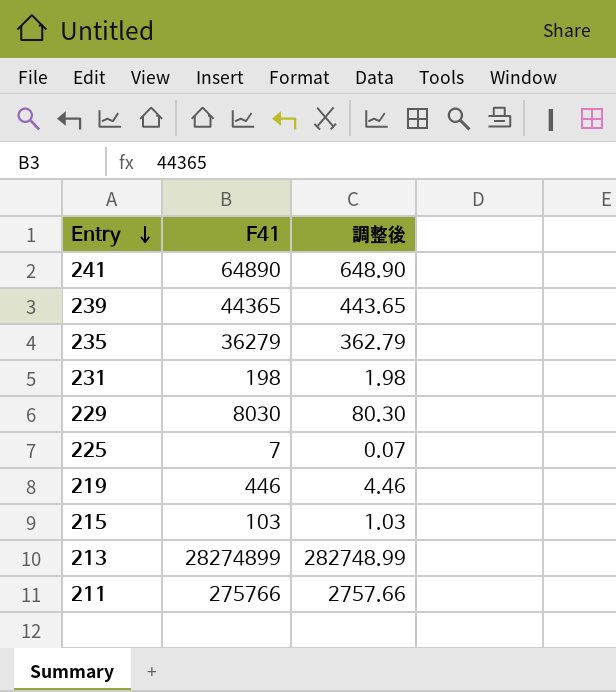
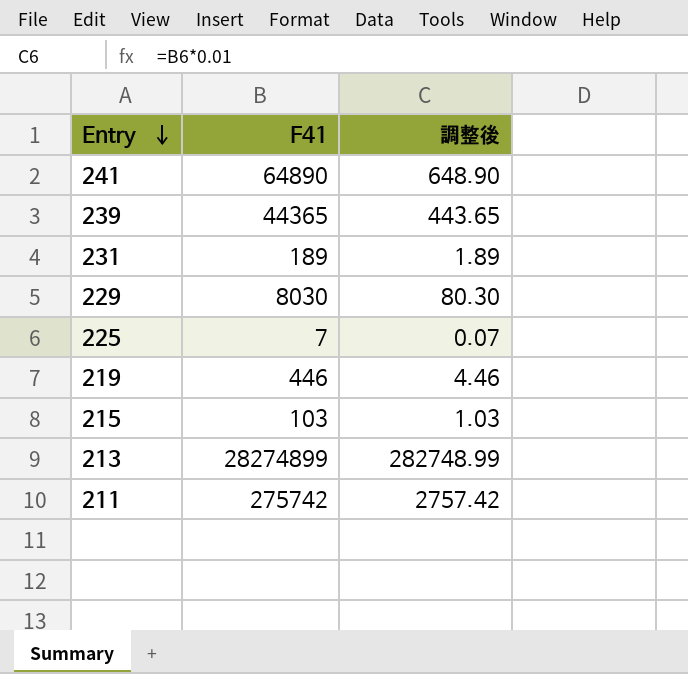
row 235: 36279 | 362.79 -> none
231 | F41: 198 -> 189
231 | 調整後: 1.98 -> 1.89
211 | F41: 275766 -> 275742
211 | 調整後: 2757.66 -> 2757.42

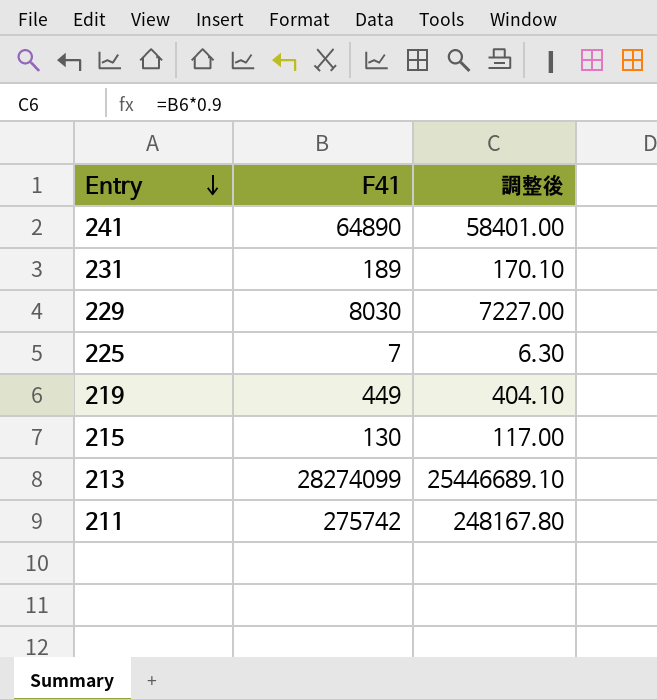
column 調整後 | formula: [F41] * 0.01 -> [F41] * 0.9
row 239: 44365 | 443.65 -> none
219 | F41: 446 -> 449
215 | F41: 103 -> 130
213 | F41: 28274899 -> 28274099

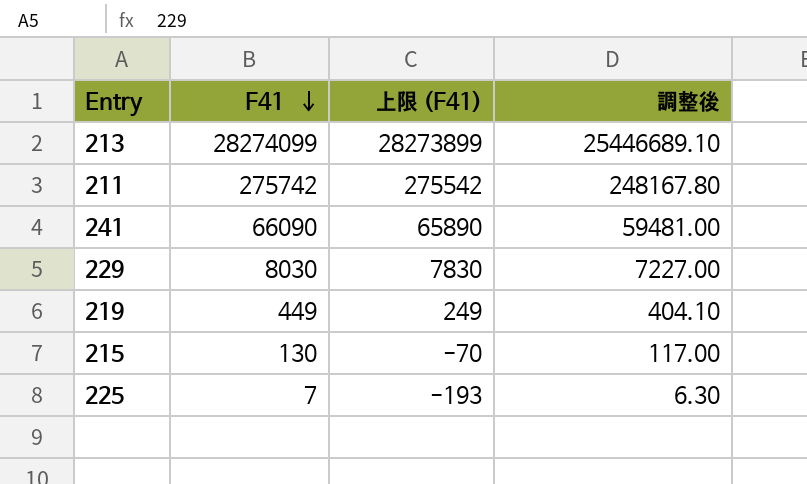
row order: Entry descending -> F41 descending
column 上限 (F41) | formula: none -> [F41] - 200
row 231: 189 | 170.10 -> none
241 | F41: 64890 -> 66090
241 | 調整後: 58401.00 -> 59481.00

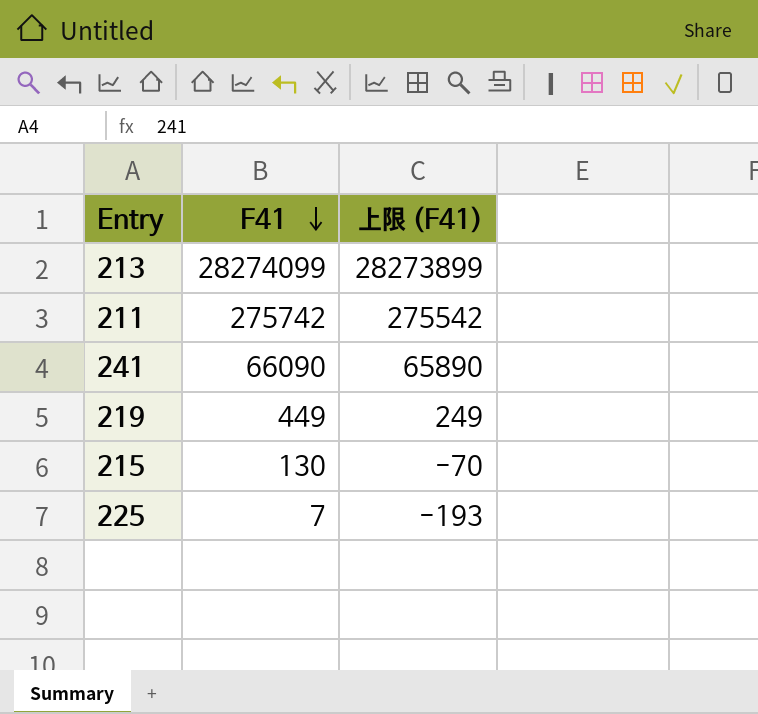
column 調整後 | formula: [F41] * 0.9 -> none
row 229: 8030 | 7830 | 7227.00 -> none

